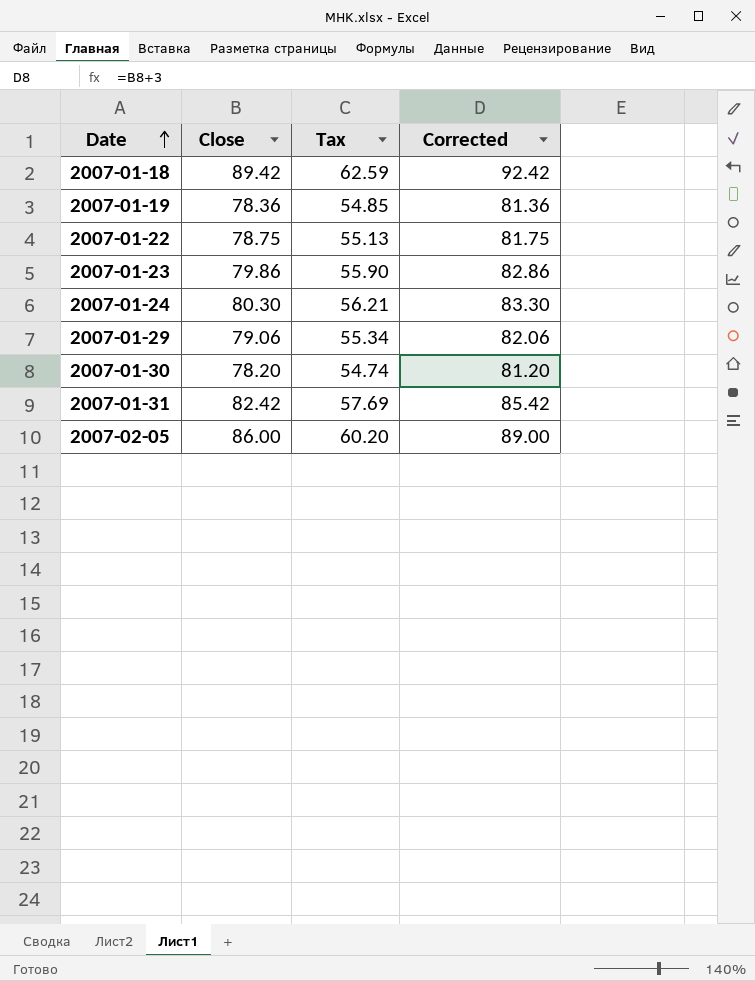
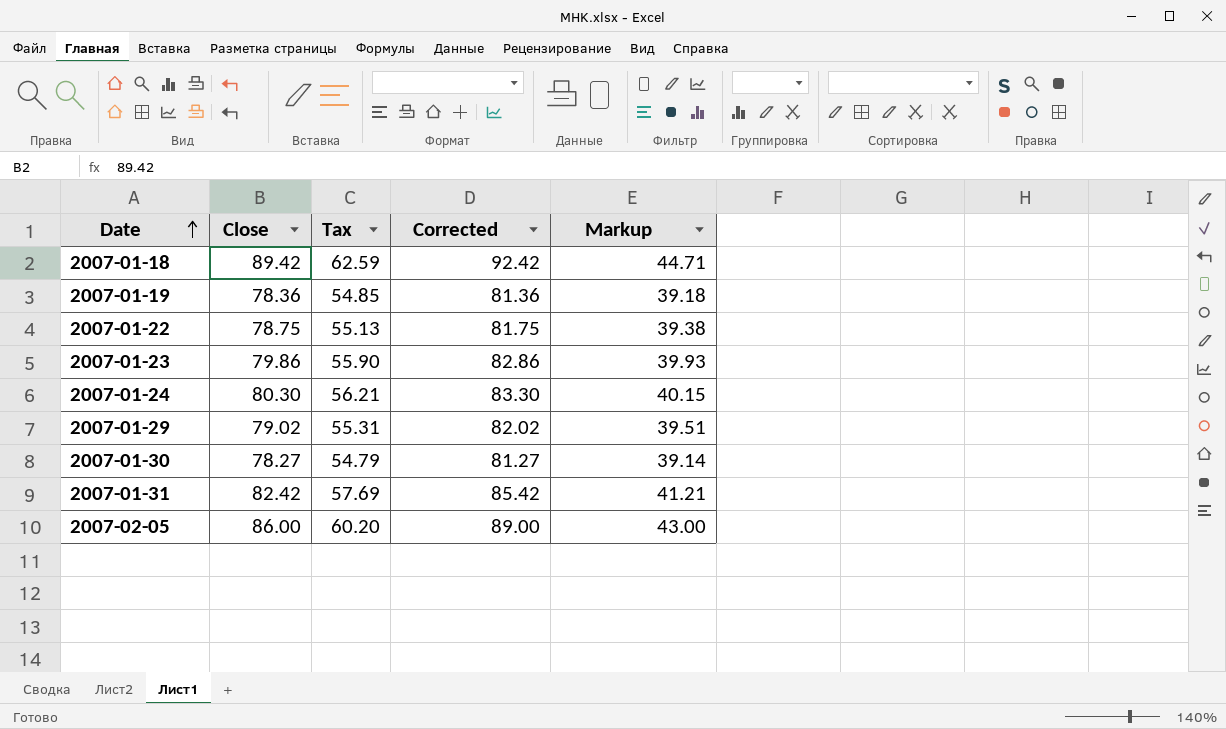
column Markup | formula: none -> [Close] * 0.5
2007-01-29 | Close: 79.06 -> 79.02
2007-01-29 | Tax: 55.34 -> 55.31
2007-01-29 | Corrected: 82.06 -> 82.02
2007-01-30 | Close: 78.20 -> 78.27
2007-01-30 | Tax: 54.74 -> 54.79
2007-01-30 | Corrected: 81.20 -> 81.27

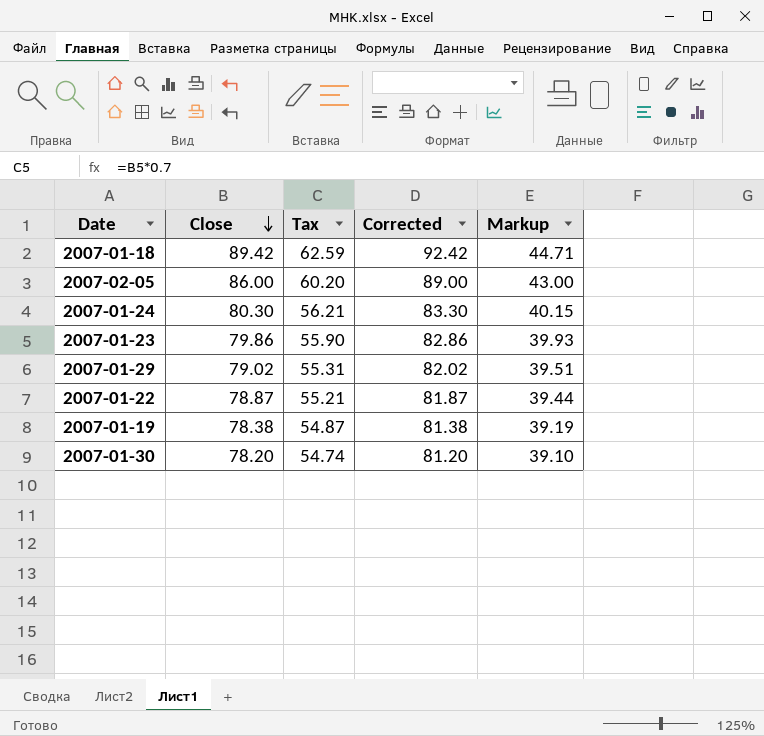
row order: Date ascending -> Close descending
row 2007-01-31: 82.42 | 57.69 | 85.42 | 41.21 -> none
2007-01-22 | Close: 78.75 -> 78.87
2007-01-22 | Tax: 55.13 -> 55.21
2007-01-22 | Corrected: 81.75 -> 81.87
2007-01-22 | Markup: 39.38 -> 39.44
2007-01-19 | Close: 78.36 -> 78.38
2007-01-19 | Tax: 54.85 -> 54.87
2007-01-19 | Corrected: 81.36 -> 81.38
2007-01-19 | Markup: 39.18 -> 39.19
2007-01-30 | Close: 78.27 -> 78.20
2007-01-30 | Tax: 54.79 -> 54.74
2007-01-30 | Corrected: 81.27 -> 81.20
2007-01-30 | Markup: 39.14 -> 39.10

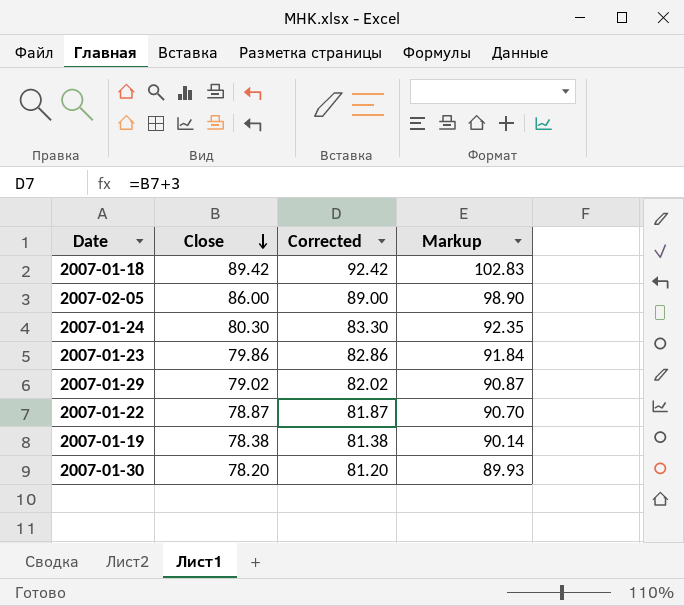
column Tax | formula: [Close] * 0.7 -> none
column Markup | formula: [Close] * 0.5 -> [Close] * 1.15

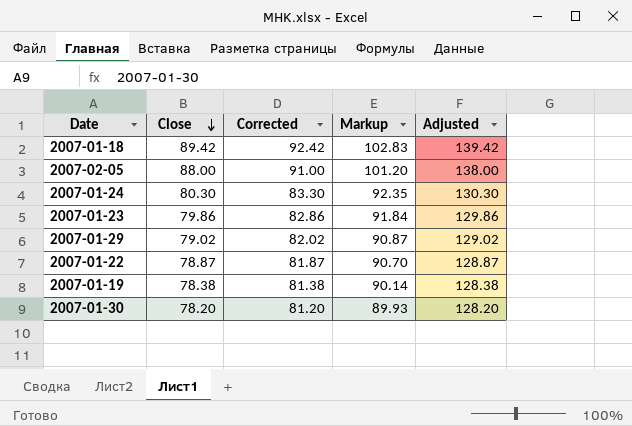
column Adjusted | formula: none -> [Close] + 50
2007-02-05 | Close: 86.00 -> 88.00
2007-02-05 | Corrected: 89.00 -> 91.00
2007-02-05 | Markup: 98.90 -> 101.20

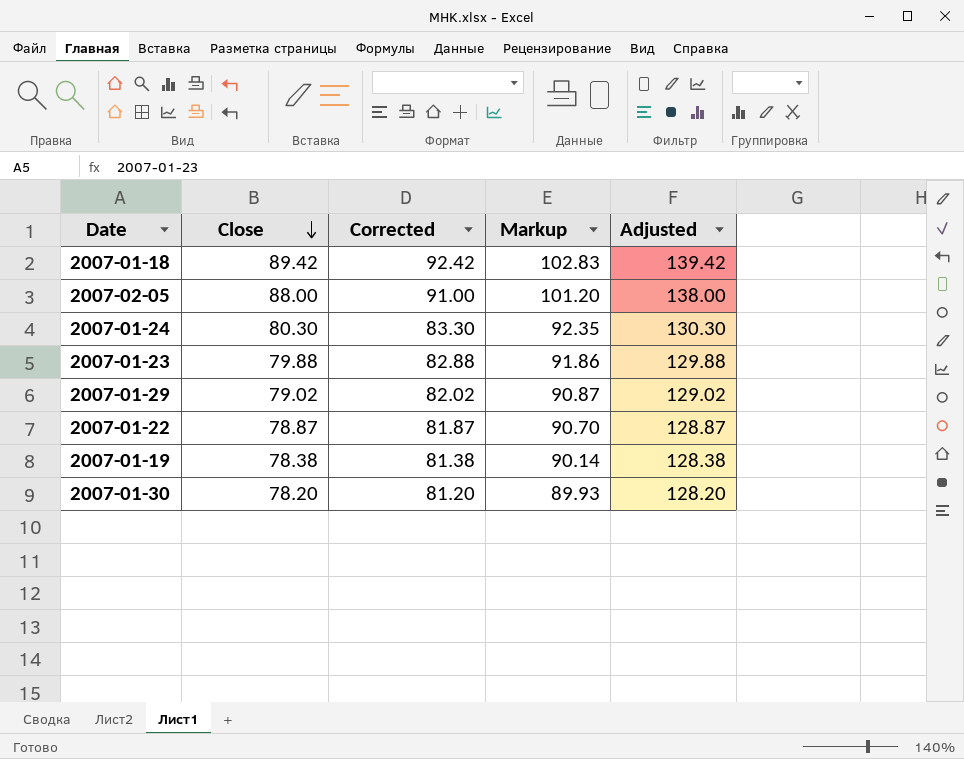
2007-01-23 | Close: 79.86 -> 79.88
2007-01-23 | Corrected: 82.86 -> 82.88
2007-01-23 | Markup: 91.84 -> 91.86
2007-01-23 | Adjusted: 129.86 -> 129.88

